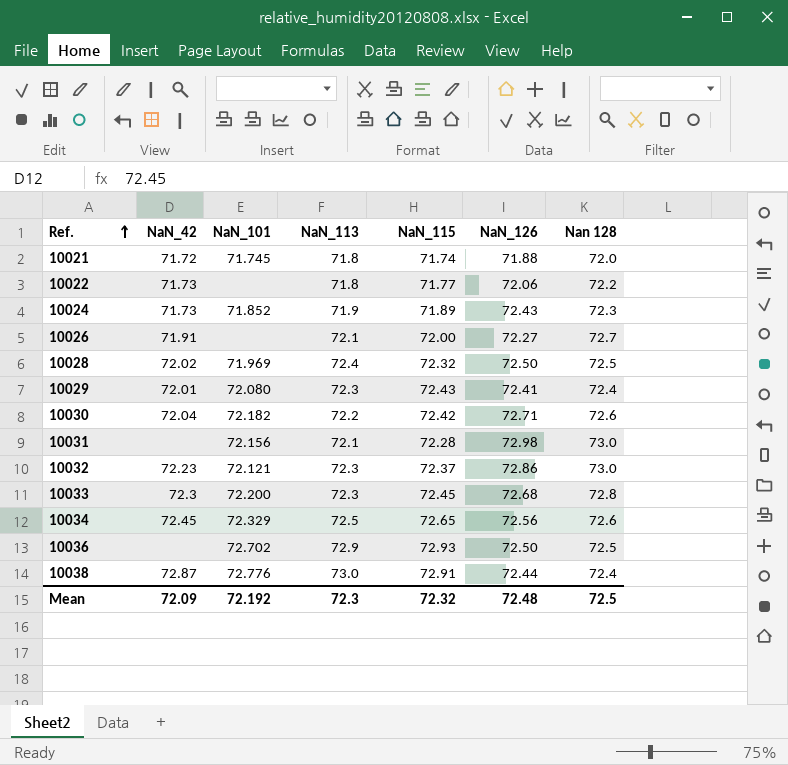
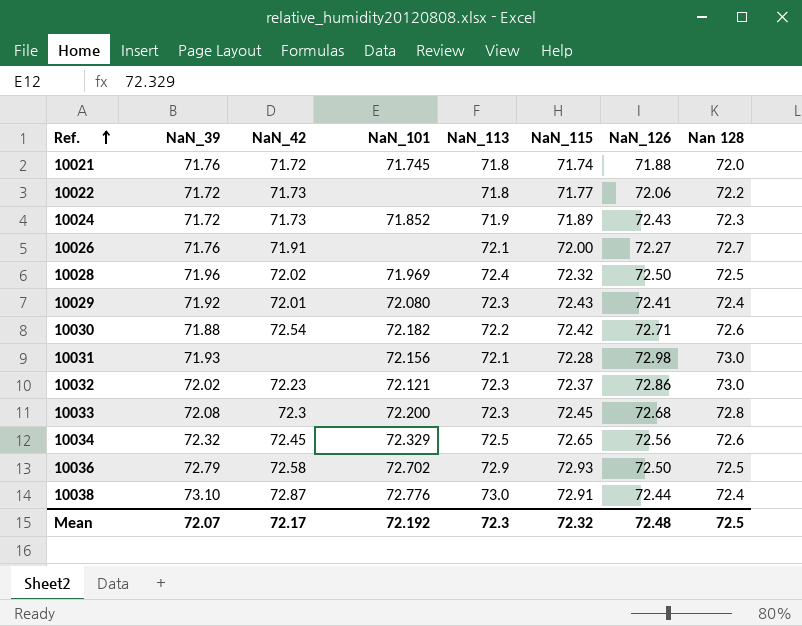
column NaN_39 | position: none -> 2
10030 | NaN_42: 72.04 -> 72.54
10036 | NaN_42: none -> 72.58
Mean | NaN_42: 72.09 -> 72.17

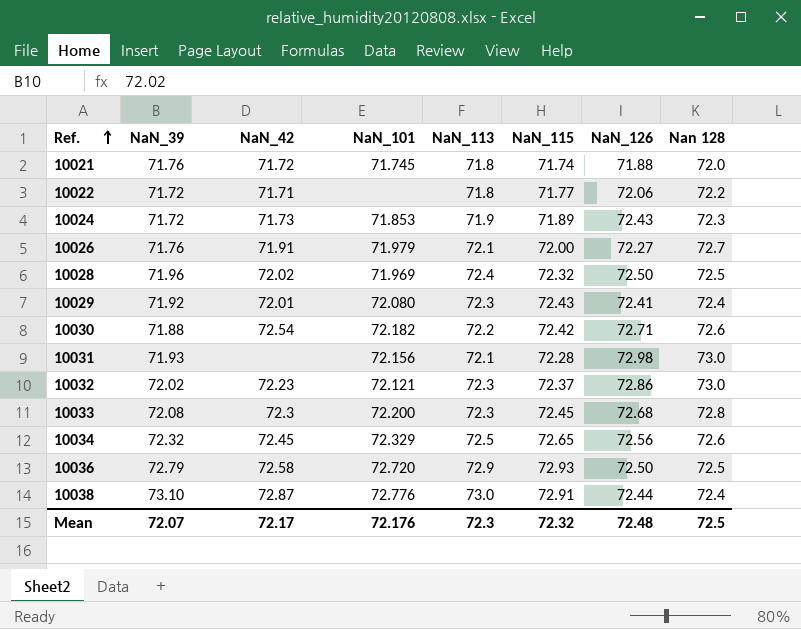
10022 | NaN_42: 71.73 -> 71.71
10024 | NaN_101: 71.852 -> 71.853
10026 | NaN_101: none -> 71.979
10036 | NaN_101: 72.702 -> 72.720
Mean | NaN_101: 72.192 -> 72.176

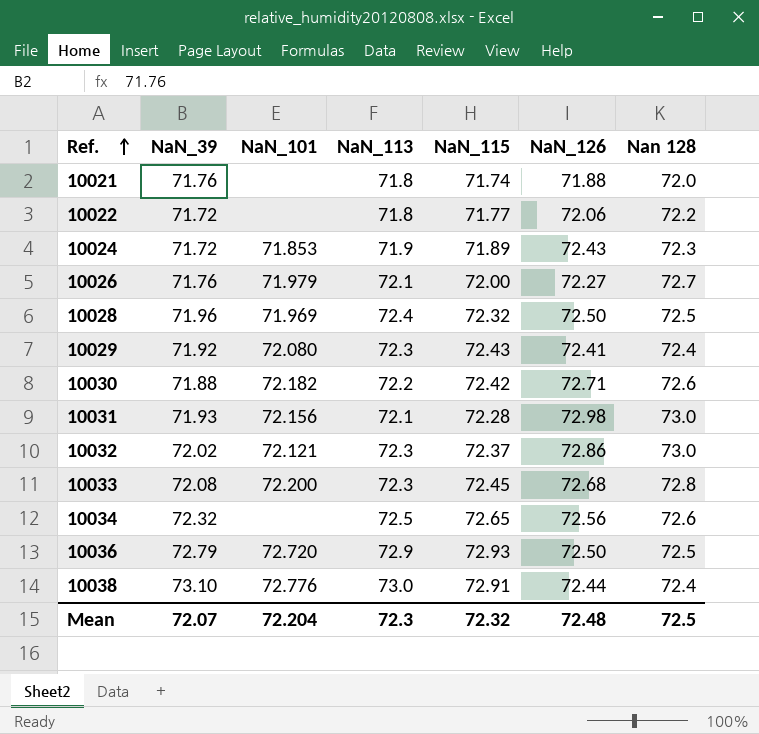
column NaN_42 | position: 3 -> none
10021 | NaN_101: 71.745 -> none
10034 | NaN_101: 72.329 -> none
Mean | NaN_101: 72.176 -> 72.204

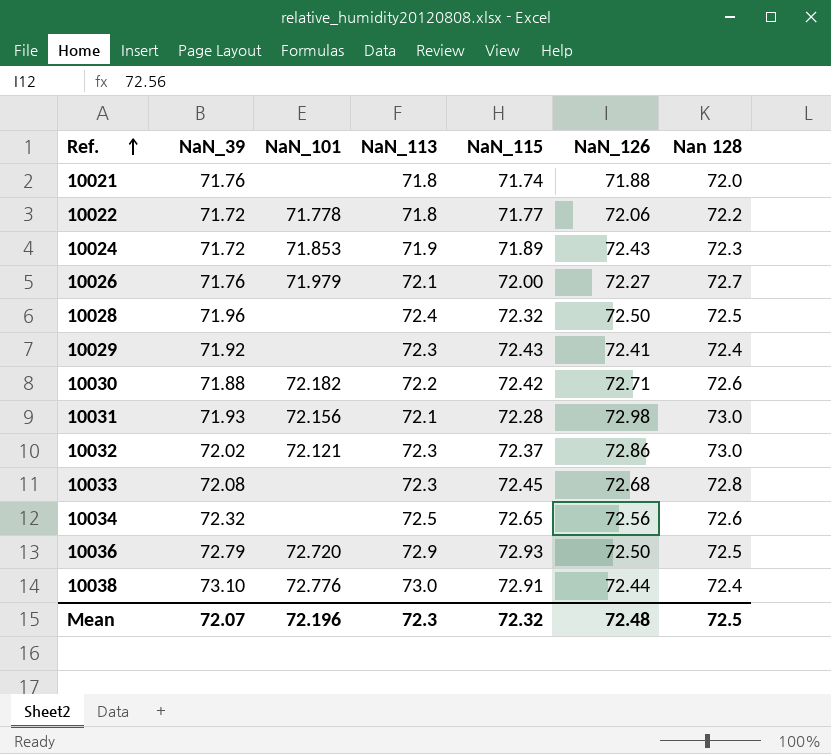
10022 | NaN_101: none -> 71.778
10028 | NaN_101: 71.969 -> none
10029 | NaN_101: 72.080 -> none
10033 | NaN_101: 72.200 -> none
Mean | NaN_101: 72.204 -> 72.196

